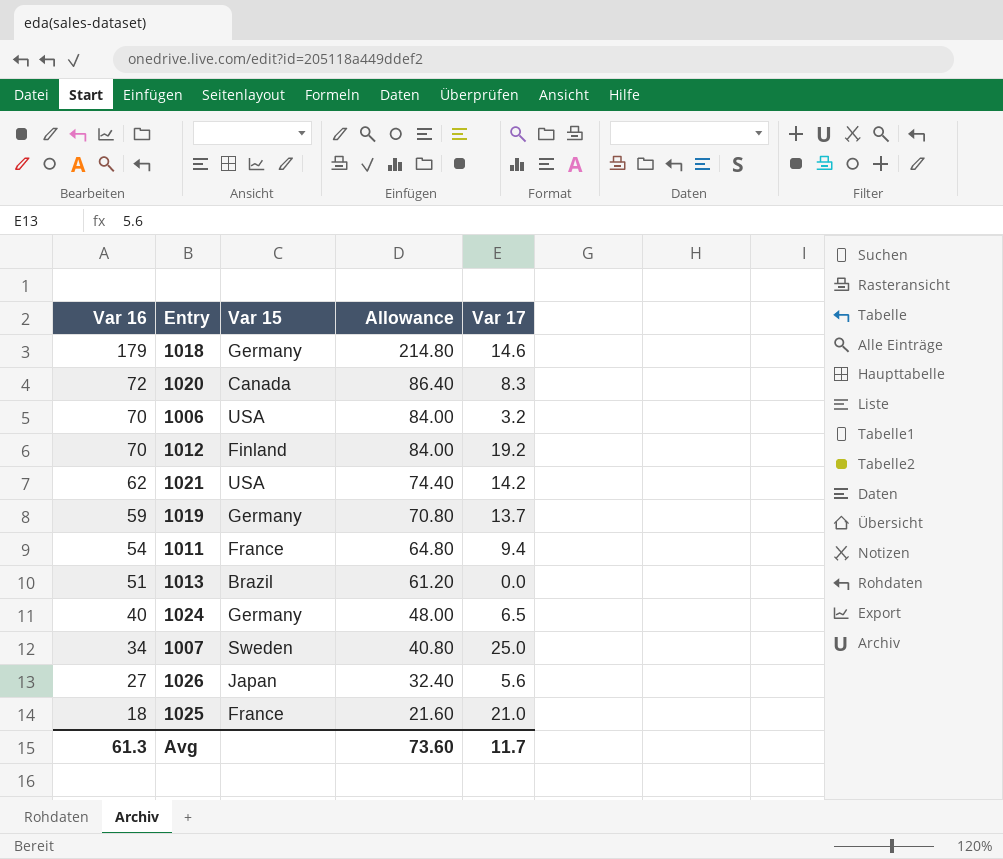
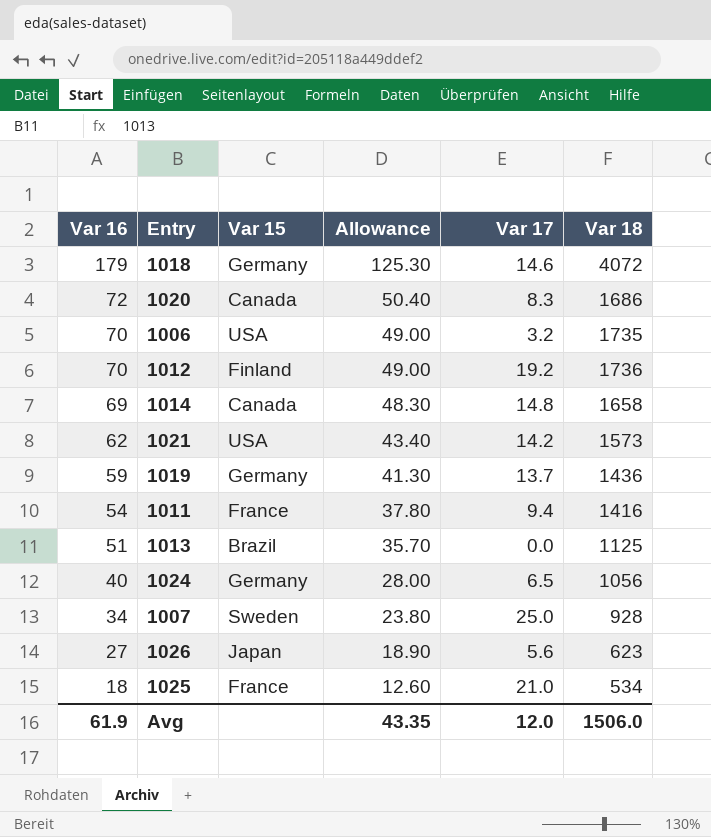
column Allowance | formula: [Var 16] * 1.2 -> [Var 16] * 0.7
column Var 18 | position: none -> 6
row 1014: none -> 69 | Canada | 48.30 | 14.8 | 1658
Avg | Var 16: 61.3 -> 61.9
Avg | Allowance: 73.60 -> 43.35
Avg | Var 17: 11.7 -> 12.0

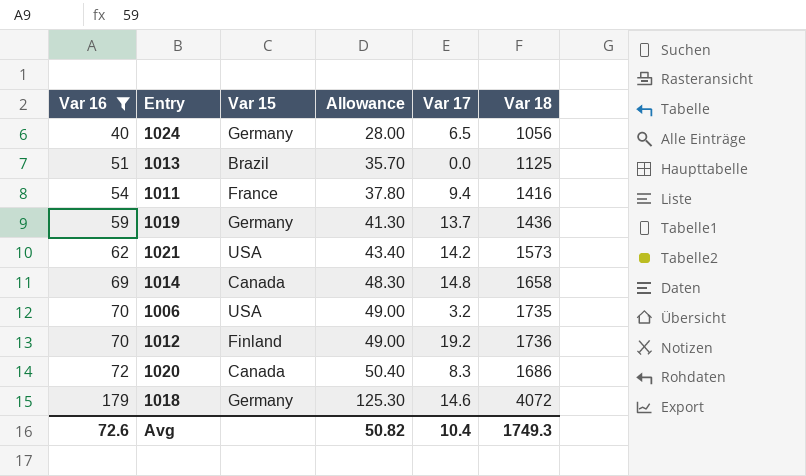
filter: none -> Var 16 >= 40
row order: Var 16 descending -> Var 16 ascending
Avg | Var 16: 61.9 -> 72.6
Avg | Allowance: 43.35 -> 50.82
Avg | Var 17: 12.0 -> 10.4
Avg | Var 18: 1506.0 -> 1749.3

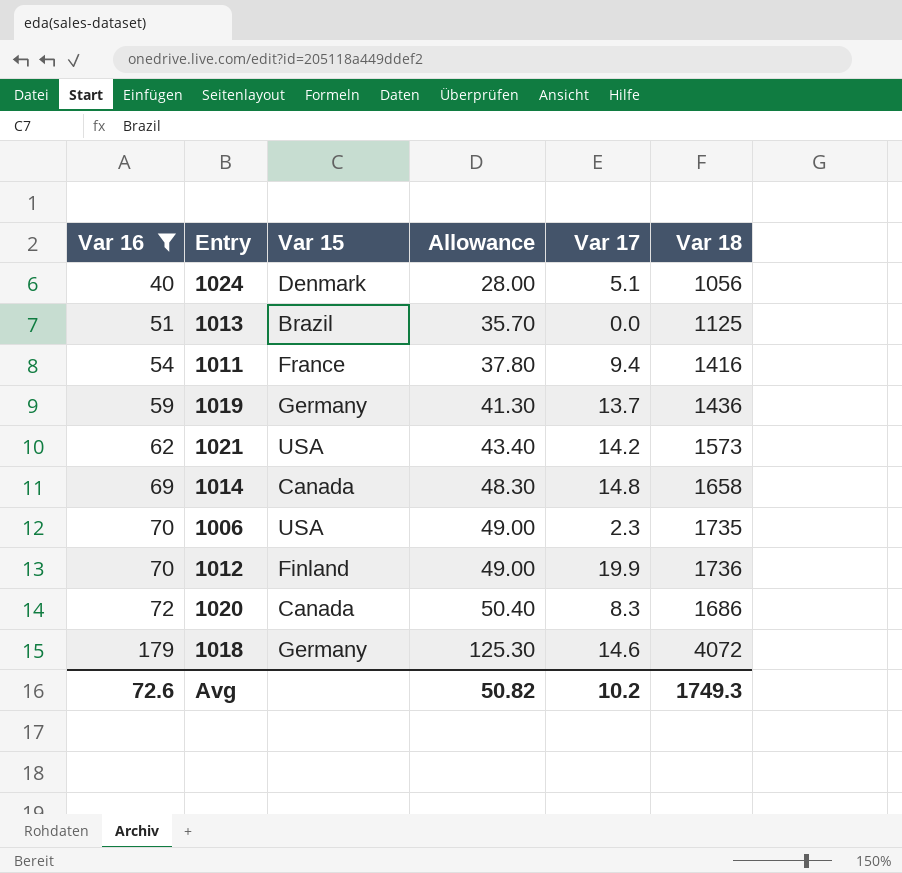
1024 | Var 15: Germany -> Denmark
1024 | Var 17: 6.5 -> 5.1
1006 | Var 17: 3.2 -> 2.3
1012 | Var 17: 19.2 -> 19.9
Avg | Var 17: 10.4 -> 10.2

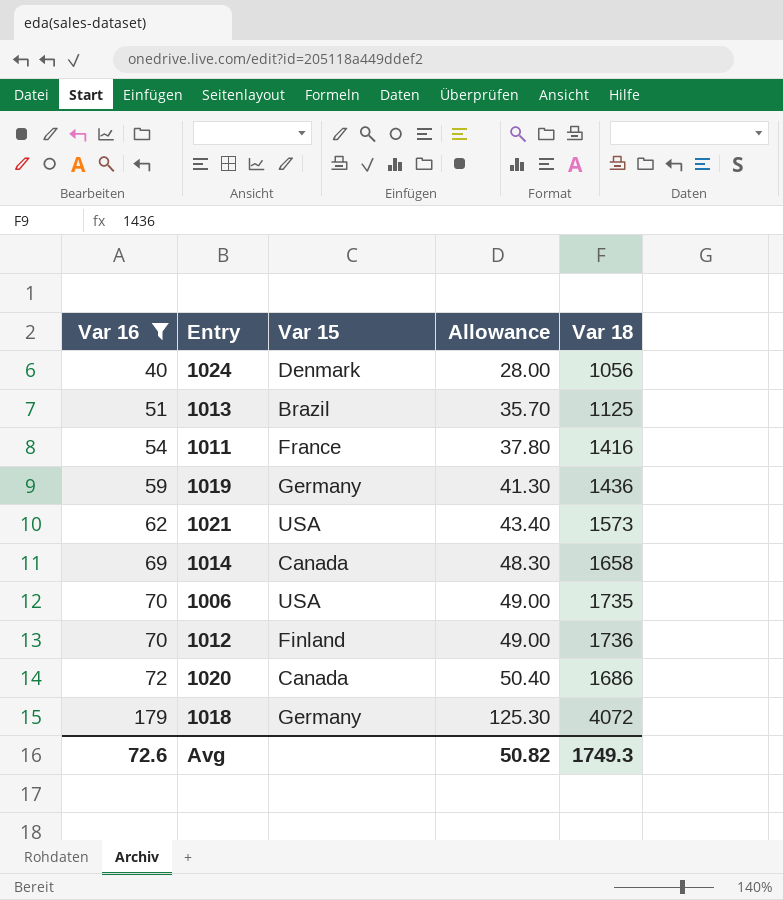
column Var 17 | position: 5 -> none

